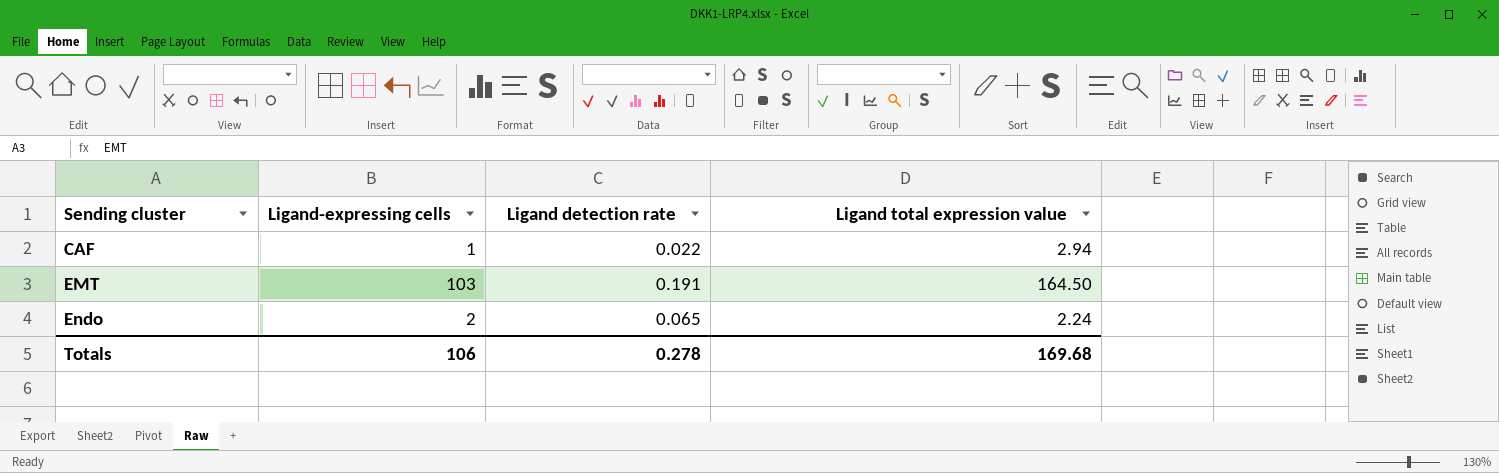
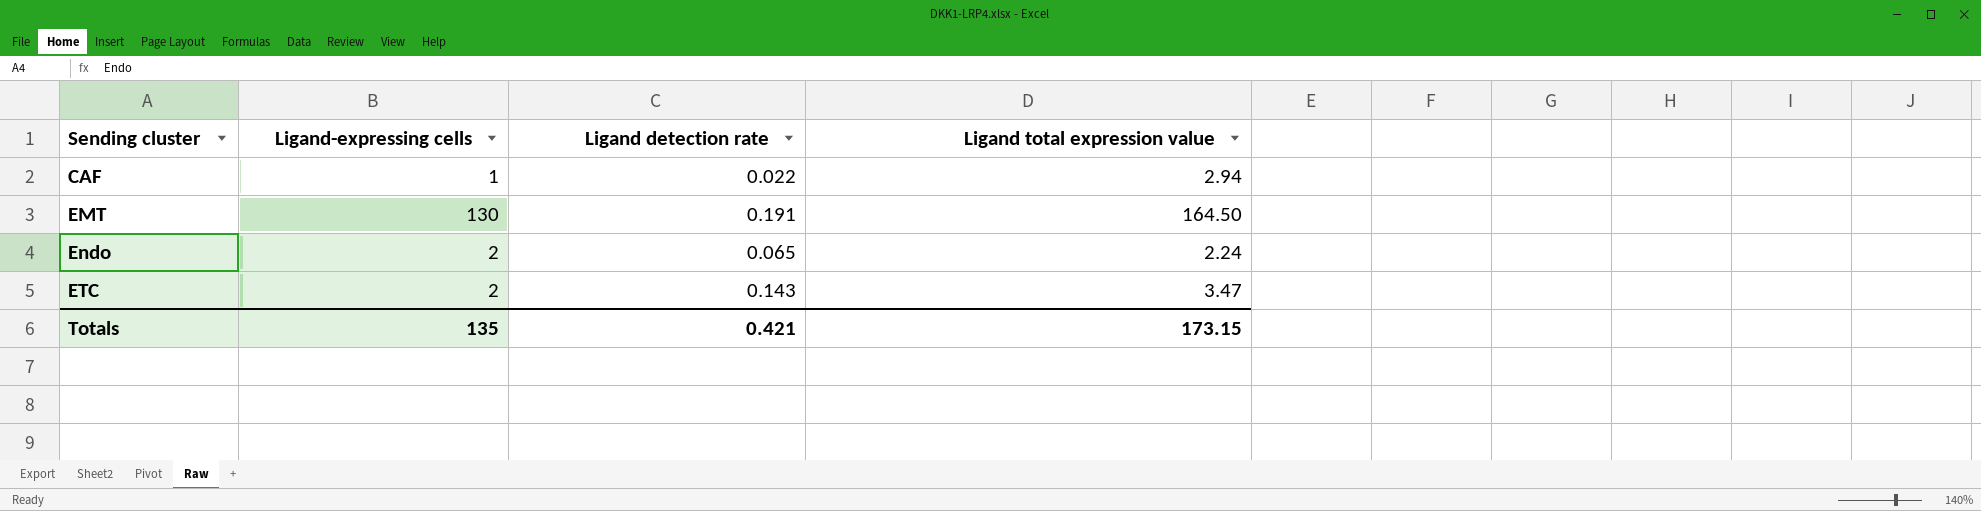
EMT | Ligand-expressing cells: 103 -> 130
row ETC: none -> 2 | 0.143 | 3.47
Totals | Ligand-expressing cells: 106 -> 135
Totals | Ligand detection rate: 0.278 -> 0.421
Totals | Ligand total expression value: 169.68 -> 173.15

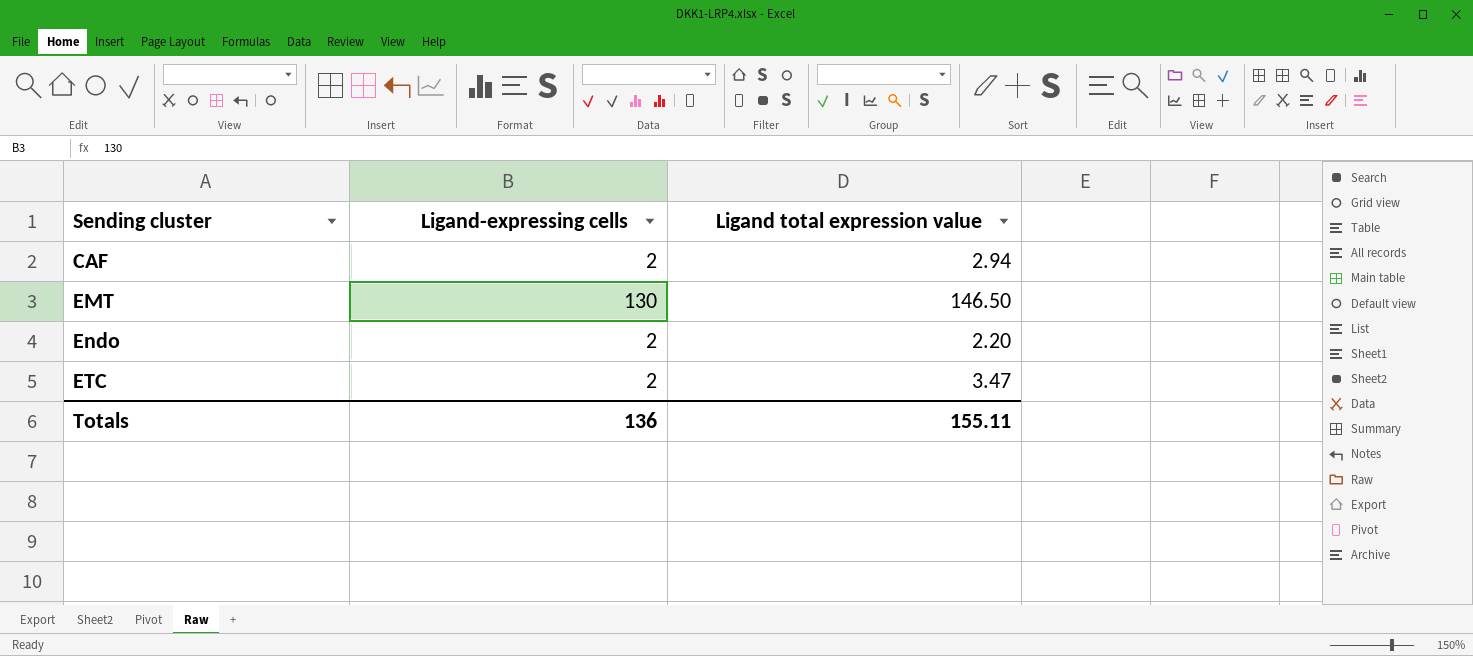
column Ligand detection rate | position: 3 -> none
CAF | Ligand-expressing cells: 1 -> 2
EMT | Ligand total expression value: 164.50 -> 146.50
Endo | Ligand total expression value: 2.24 -> 2.20
Totals | Ligand-expressing cells: 135 -> 136
Totals | Ligand total expression value: 173.15 -> 155.11

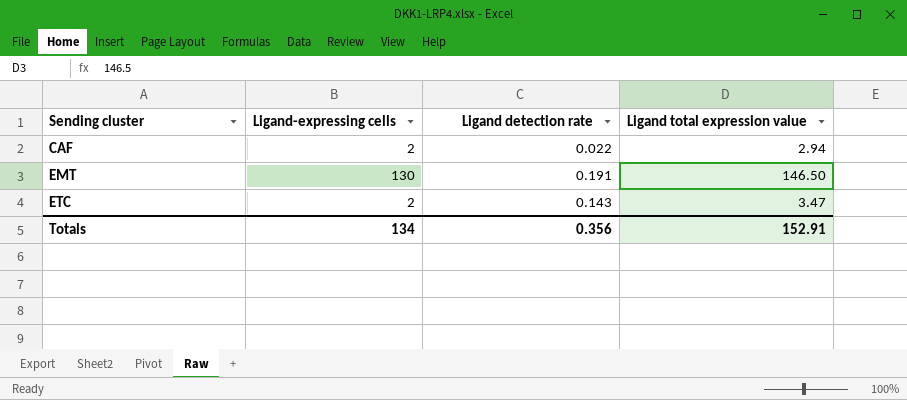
column Ligand detection rate | position: none -> 3
row Endo: 2 | 2.20 -> none
Totals | Ligand-expressing cells: 136 -> 134
Totals | Ligand total expression value: 155.11 -> 152.91

